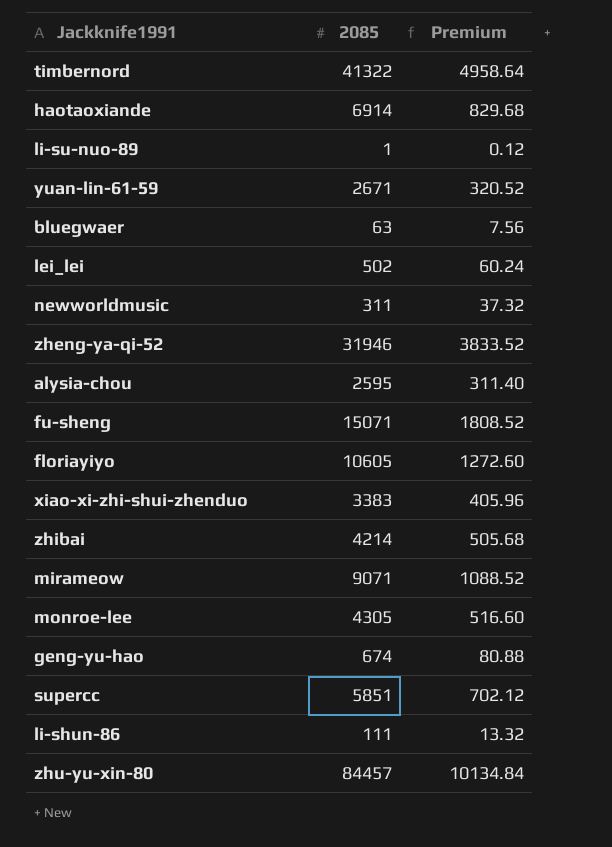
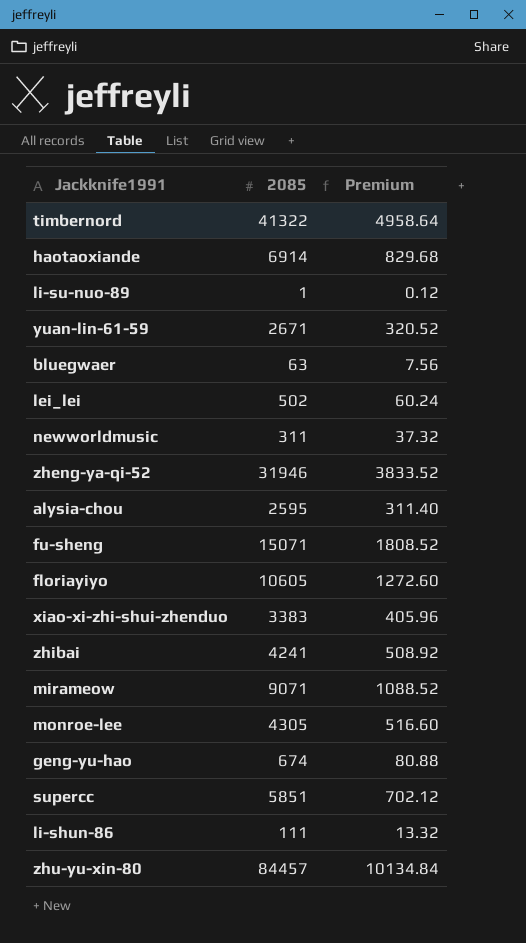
zhibai | 2085: 4214 -> 4241
zhibai | Premium: 505.68 -> 508.92

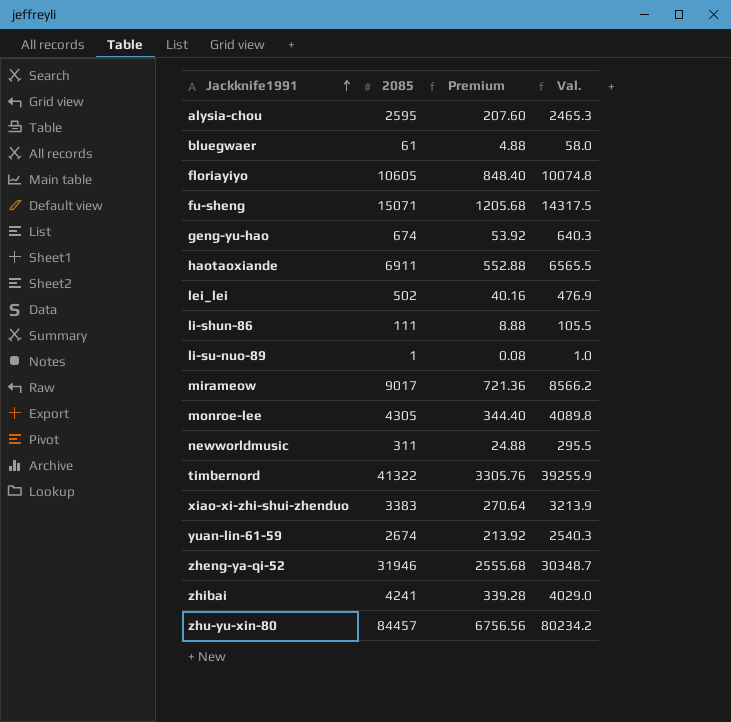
row order: none -> Jackknife1991 ascending
column Premium | formula: [2085] * 0.12 -> [2085] * 0.08
column Val. | formula: none -> [2085] * 0.95
row supercc: 5851 | 702.12 -> none
bluegwaer | 2085: 63 -> 61
haotaoxiande | 2085: 6914 -> 6911
mirameow | 2085: 9071 -> 9017
yuan-lin-61-59 | 2085: 2671 -> 2674

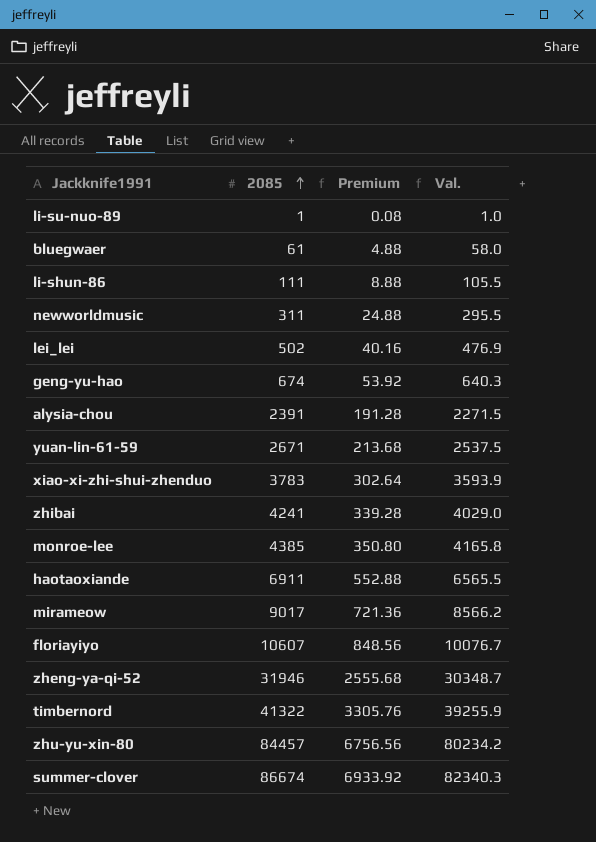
row order: Jackknife1991 ascending -> 2085 ascending
row fu-sheng: 15071 | 1205.68 | 14317.5 -> none
alysia-chou | 2085: 2595 -> 2391
alysia-chou | Premium: 207.60 -> 191.28
alysia-chou | Val.: 2465.3 -> 2271.5
yuan-lin-61-59 | 2085: 2674 -> 2671
yuan-lin-61-59 | Premium: 213.92 -> 213.68
yuan-lin-61-59 | Val.: 2540.3 -> 2537.5
xiao-xi-zhi-shui-zhenduo | 2085: 3383 -> 3783
xiao-xi-zhi-shui-zhenduo | Premium: 270.64 -> 302.64
xiao-xi-zhi-shui-zhenduo | Val.: 3213.9 -> 3593.9
monroe-lee | 2085: 4305 -> 4385
monroe-lee | Premium: 344.40 -> 350.80
monroe-lee | Val.: 4089.8 -> 4165.8
floriayiyo | 2085: 10605 -> 10607
floriayiyo | Premium: 848.40 -> 848.56
floriayiyo | Val.: 10074.8 -> 10076.7
row summer-clover: none -> 86674 | 6933.92 | 82340.3

